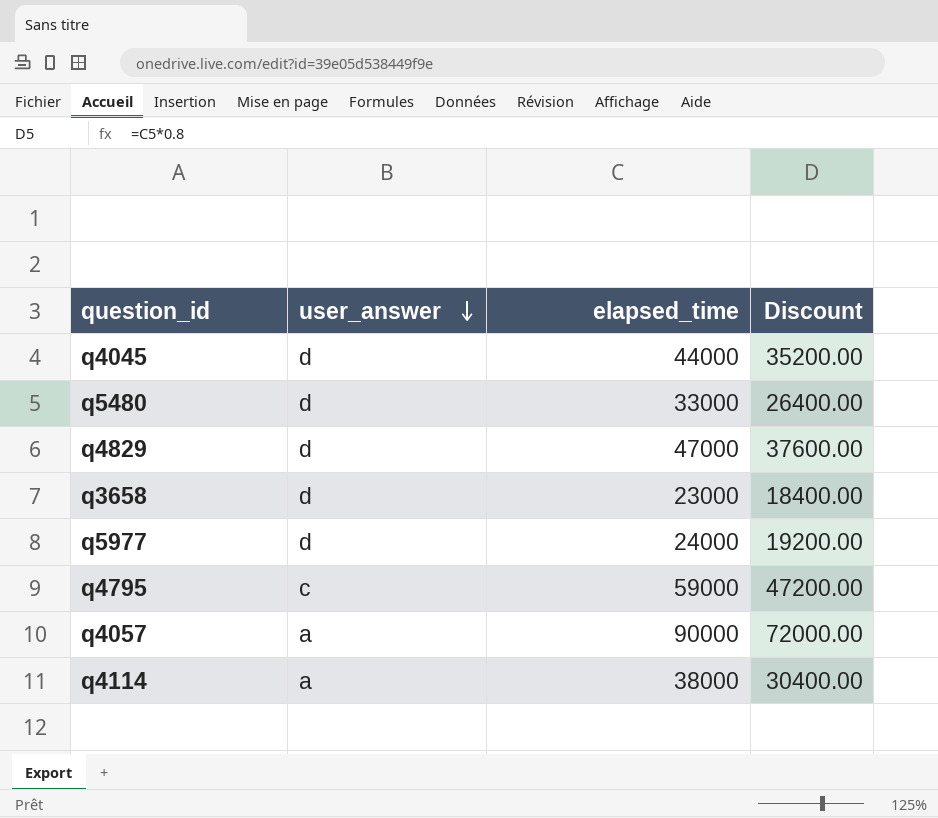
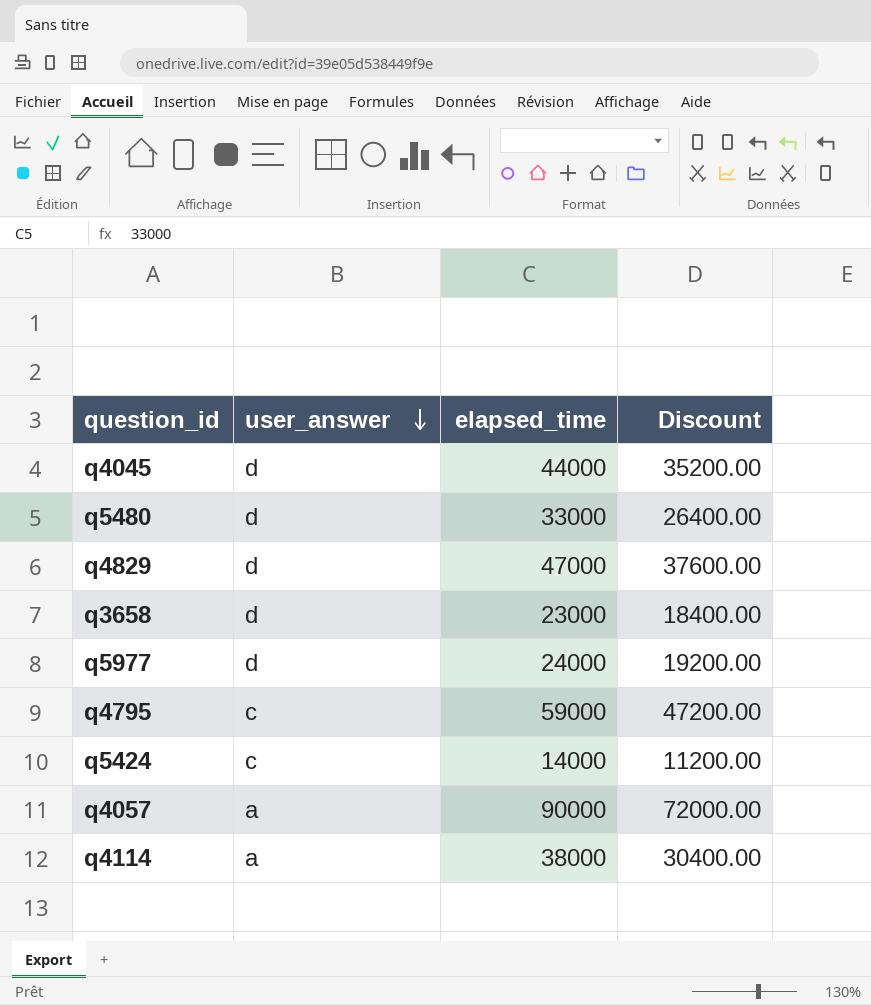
row q5424: none -> c | 14000 | 11200.00

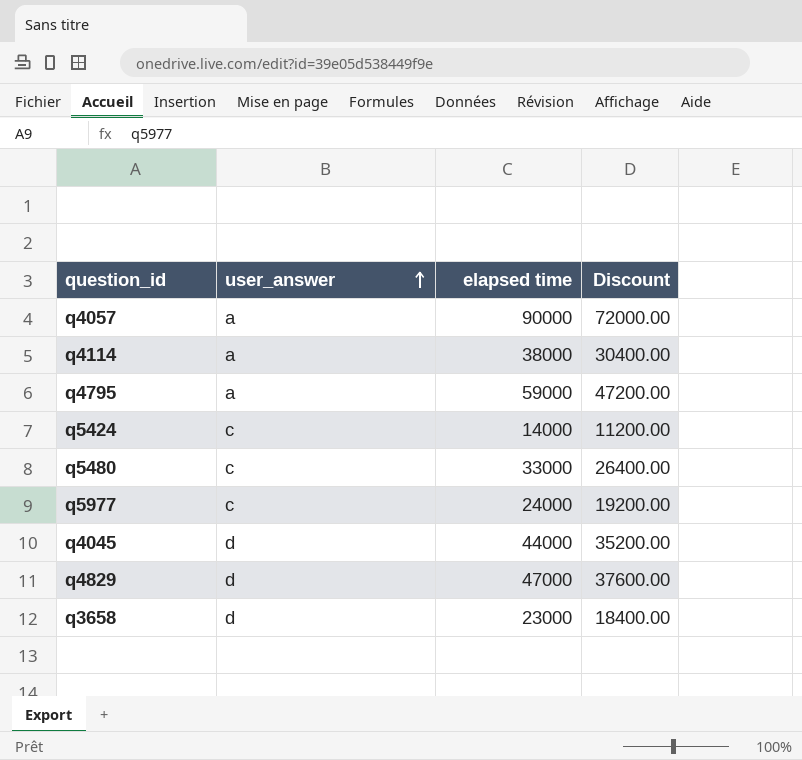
row order: user_answer descending -> user_answer ascending
column name: elapsed_time -> elapsed time
q4795 | user_answer: c -> a
q5480 | user_answer: d -> c
q5977 | user_answer: d -> c

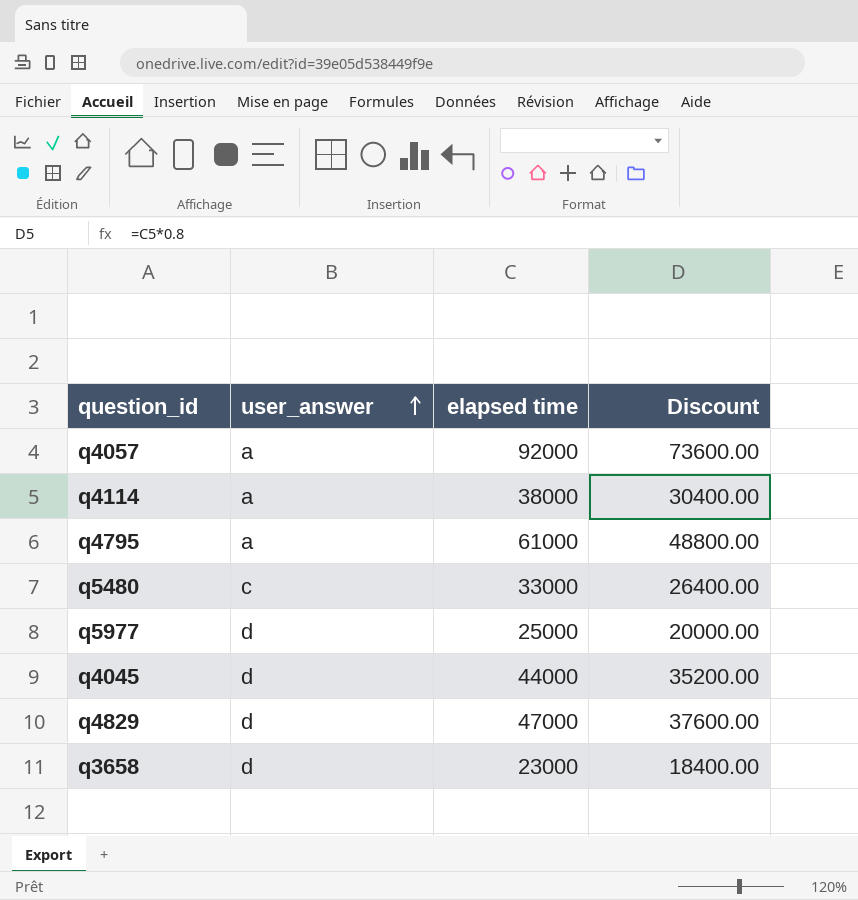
row q5424: c | 14000 | 11200.00 -> none
q4057 | elapsed time: 90000 -> 92000
q4057 | Discount: 72000.00 -> 73600.00
q4795 | elapsed time: 59000 -> 61000
q4795 | Discount: 47200.00 -> 48800.00
q5977 | user_answer: c -> d
q5977 | elapsed time: 24000 -> 25000
q5977 | Discount: 19200.00 -> 20000.00

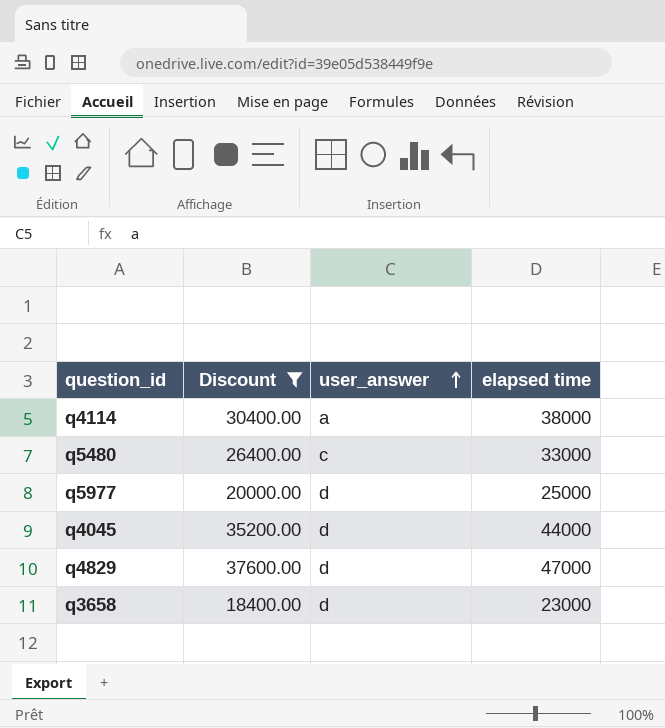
filter: none -> Discount <= 37600.00
column Discount | position: 4 -> 2

